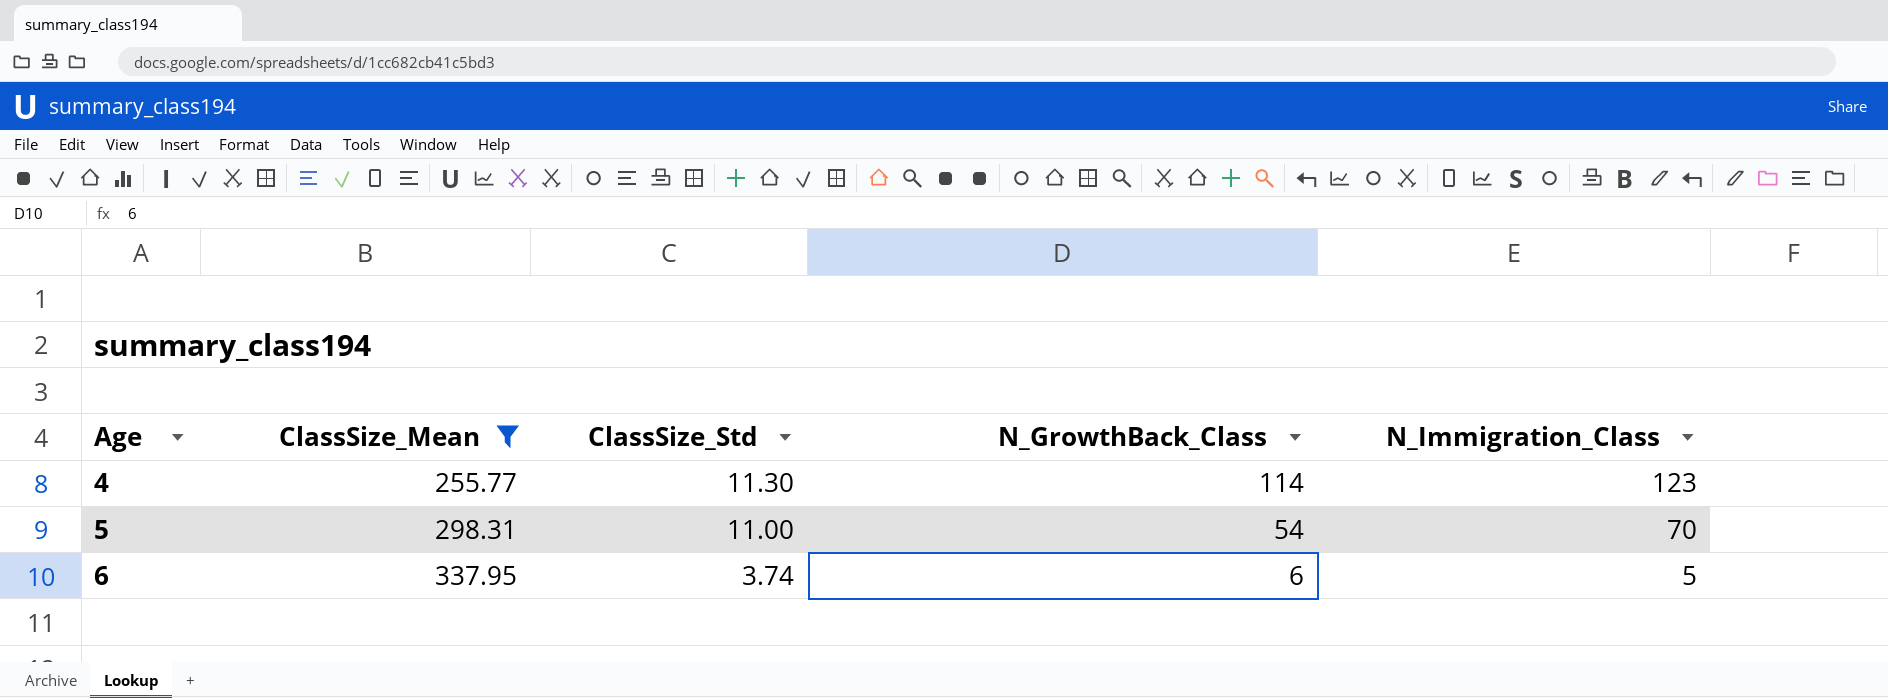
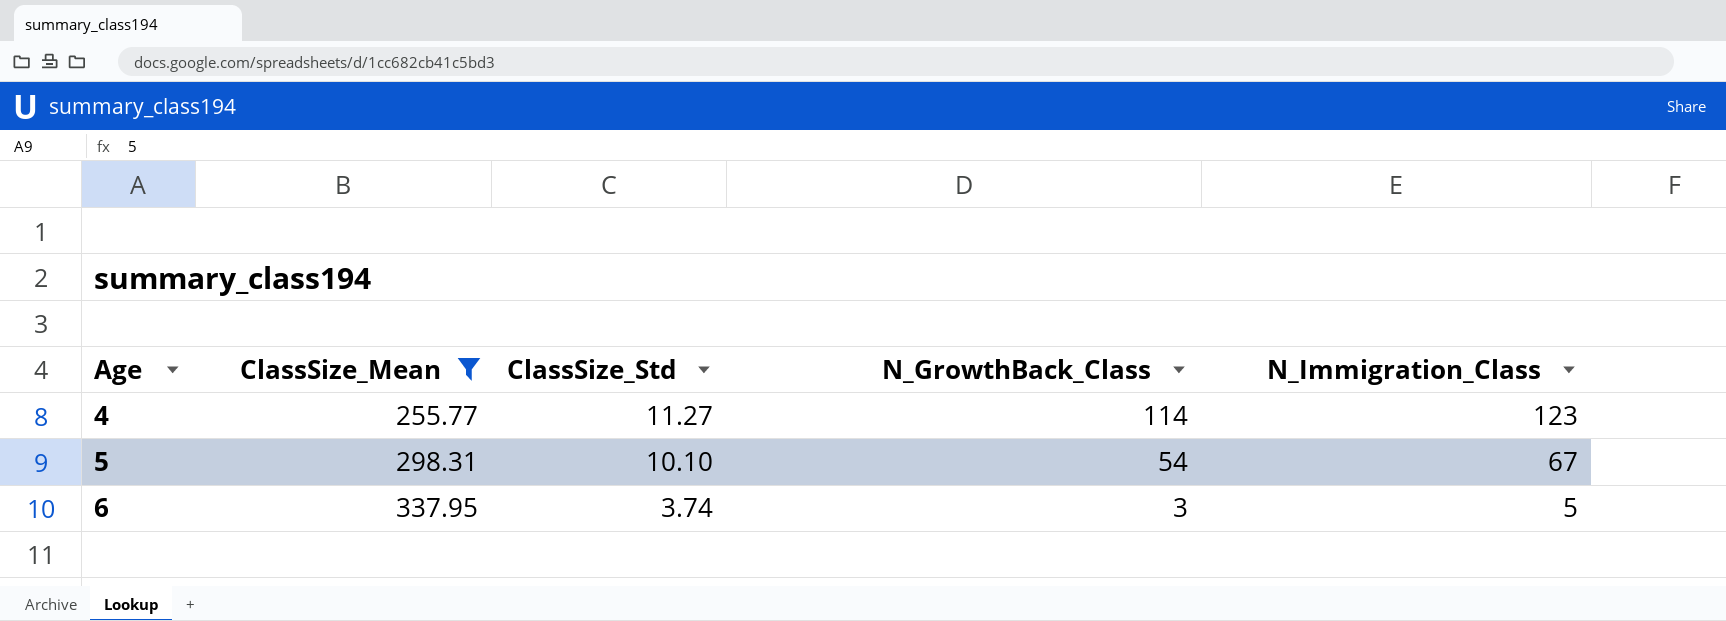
4 | ClassSize_Std: 11.30 -> 11.27
5 | ClassSize_Std: 11.00 -> 10.10
5 | N_Immigration_Class: 70 -> 67
6 | N_GrowthBack_Class: 6 -> 3

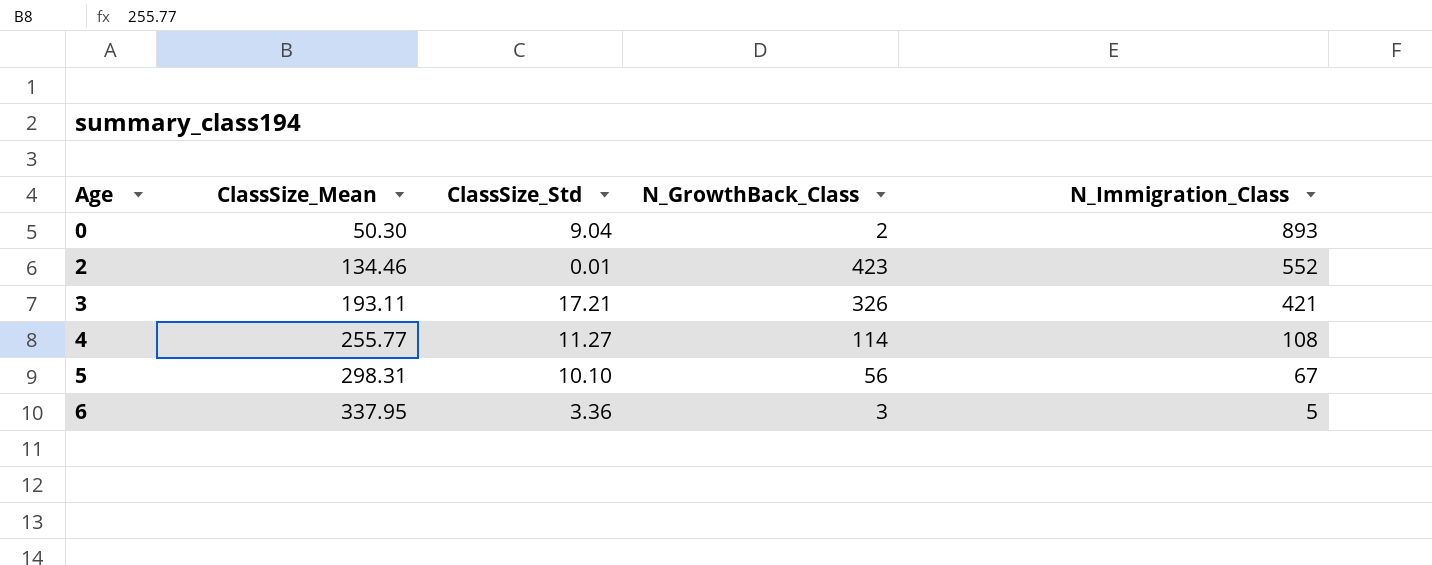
filter: ClassSize_Mean >= 255.77 -> none
4 | N_Immigration_Class: 123 -> 108
5 | N_GrowthBack_Class: 54 -> 56
6 | ClassSize_Std: 3.74 -> 3.36

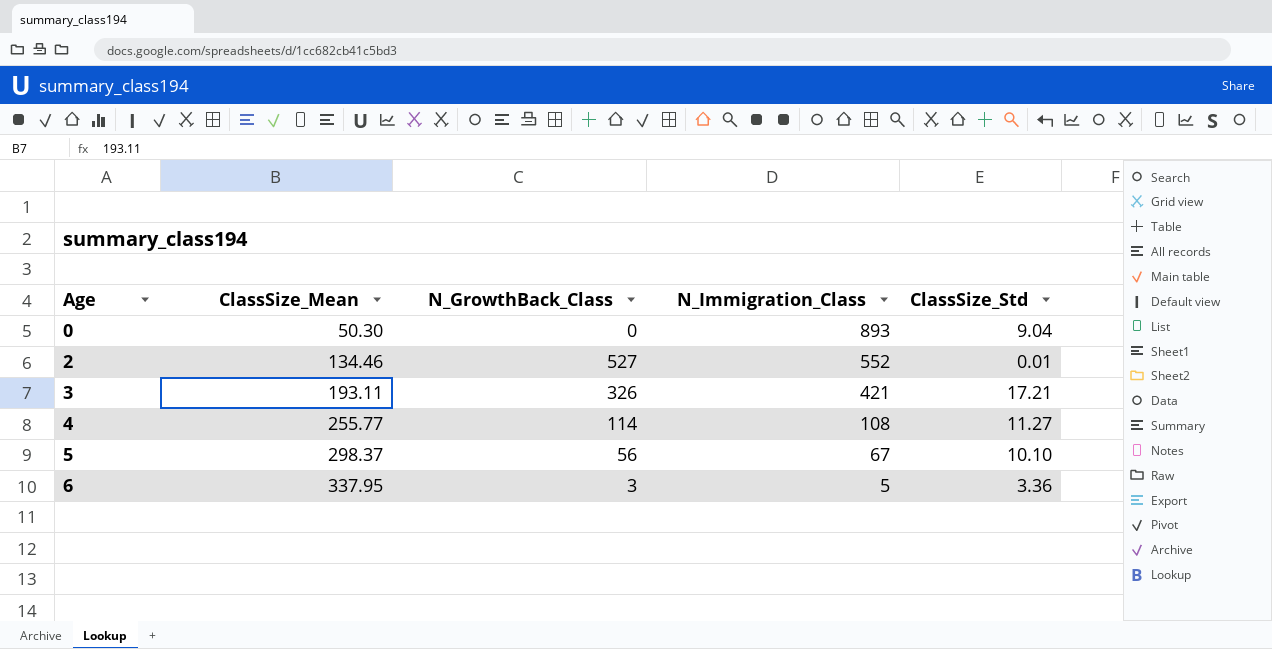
column ClassSize_Std | position: 3 -> 5
0 | N_GrowthBack_Class: 2 -> 0
2 | N_GrowthBack_Class: 423 -> 527
5 | ClassSize_Mean: 298.31 -> 298.37

